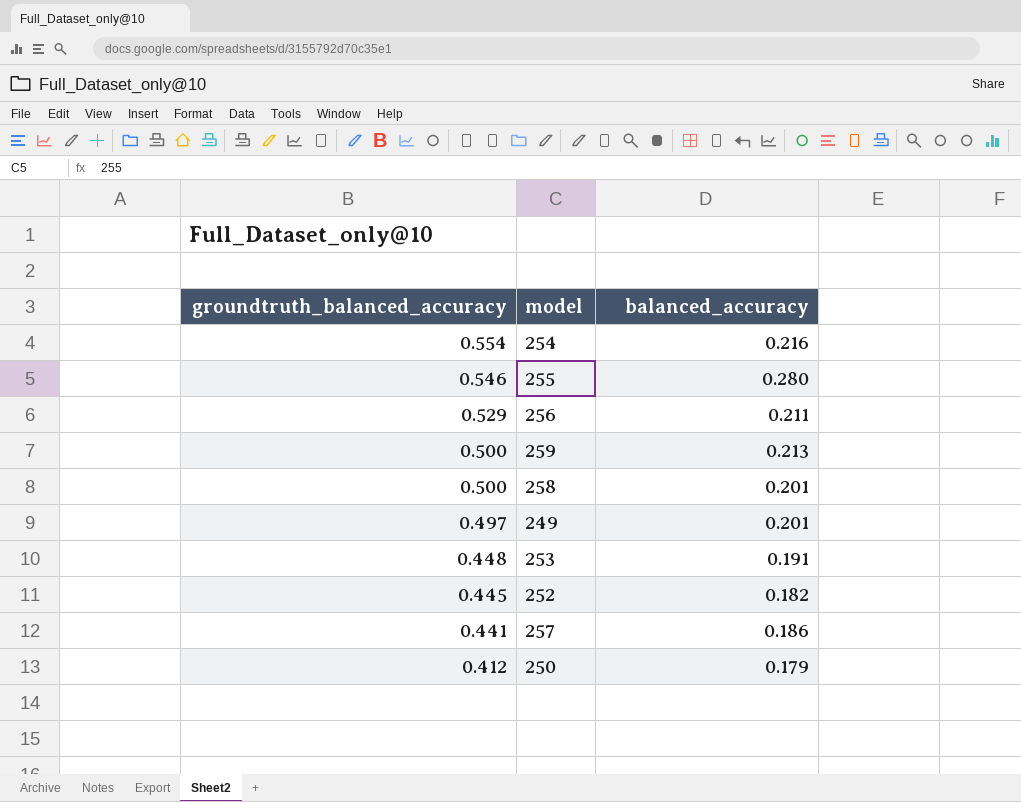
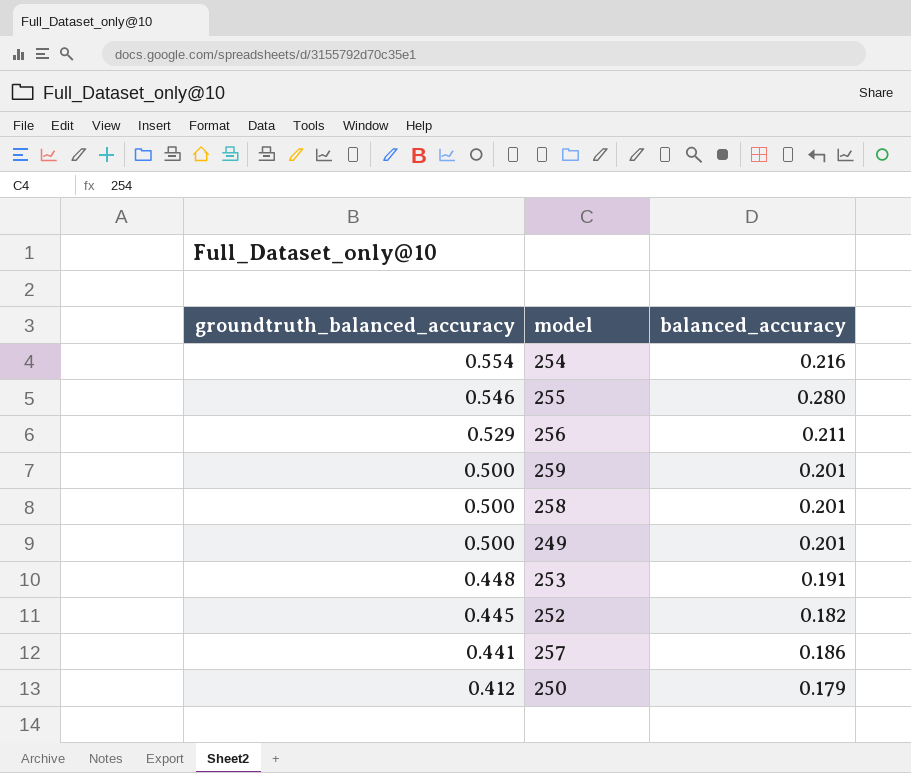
259 | balanced_accuracy: 0.213 -> 0.201
249 | groundtruth_balanced_accuracy: 0.497 -> 0.500

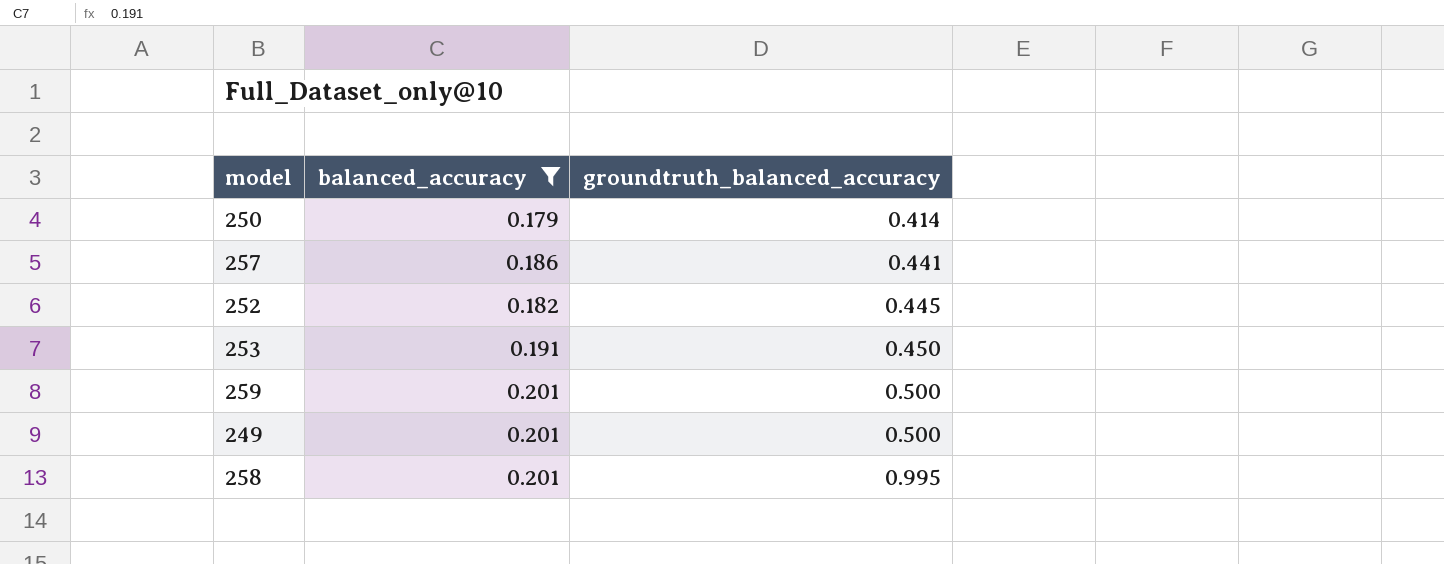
filter: none -> balanced_accuracy <= 0.201
row order: groundtruth_balanced_accuracy descending -> groundtruth_balanced_accuracy ascending
column groundtruth_balanced_accuracy | position: 1 -> 3
250 | groundtruth_balanced_accuracy: 0.412 -> 0.414
253 | groundtruth_balanced_accuracy: 0.448 -> 0.450
258 | groundtruth_balanced_accuracy: 0.500 -> 0.995

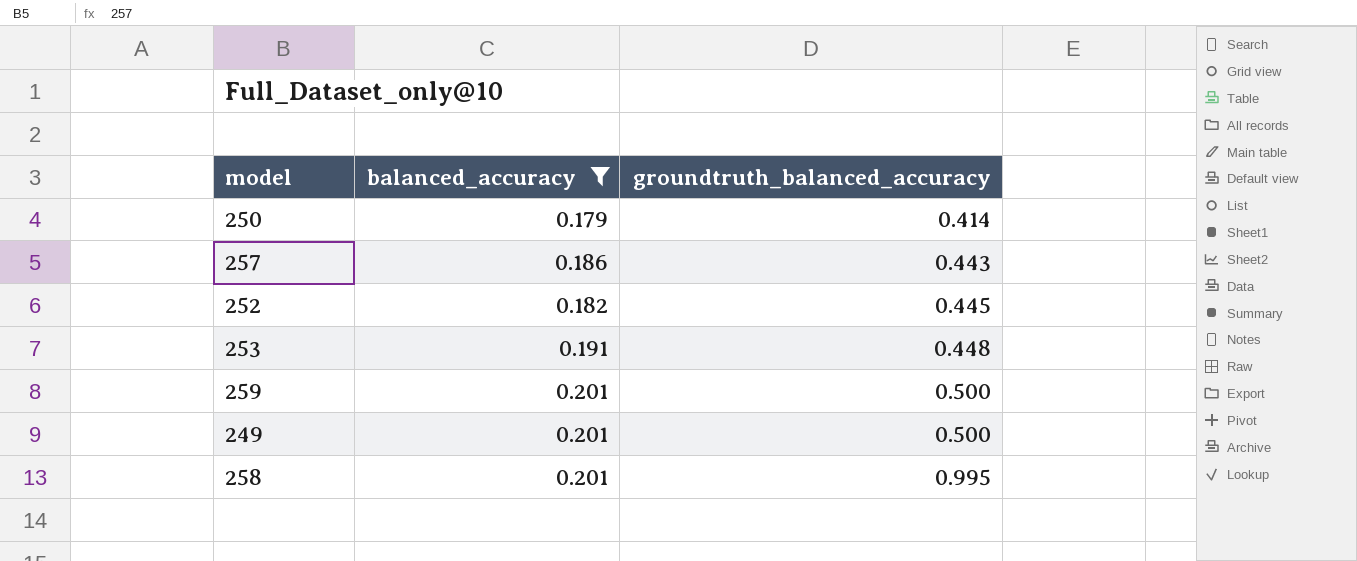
257 | groundtruth_balanced_accuracy: 0.441 -> 0.443
253 | groundtruth_balanced_accuracy: 0.450 -> 0.448

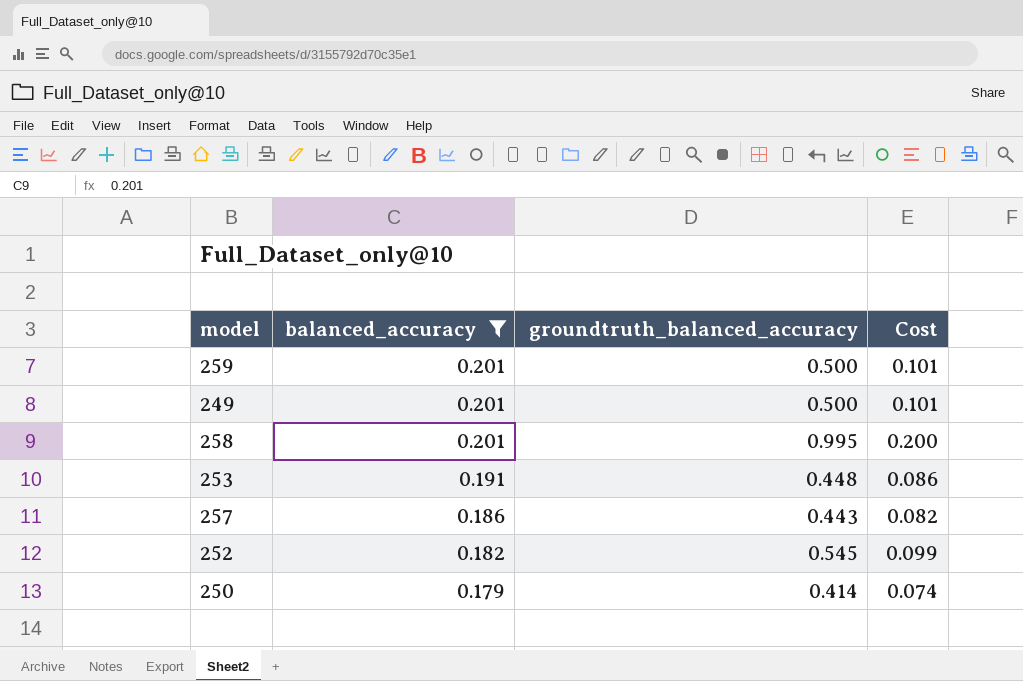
row order: groundtruth_balanced_accuracy ascending -> balanced_accuracy descending
column Cost | formula: none -> [balanced_accuracy] * [groundtruth_balanced_accuracy]
252 | groundtruth_balanced_accuracy: 0.445 -> 0.545

